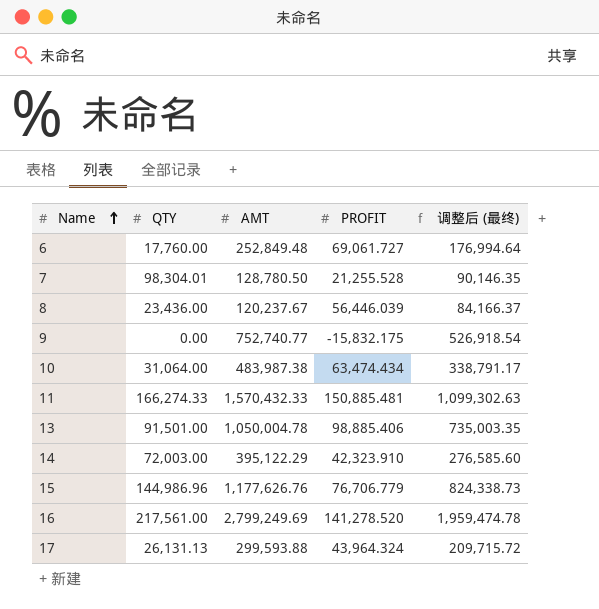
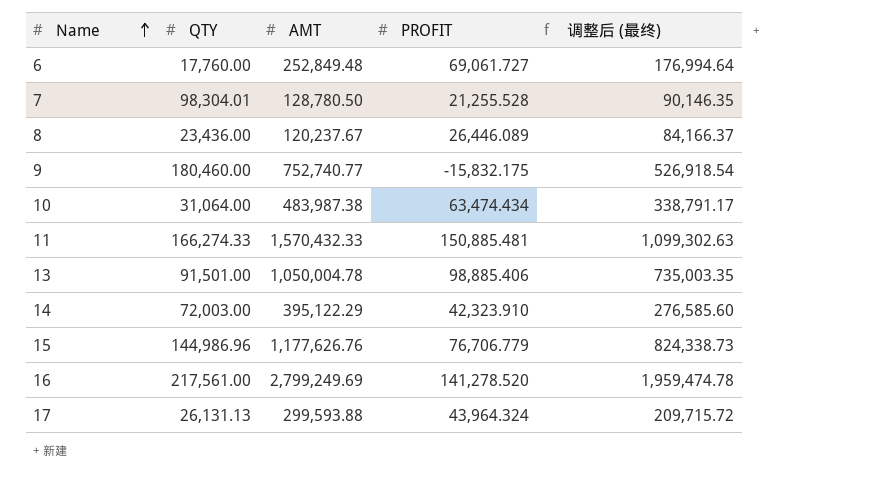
8 | PROFIT: 56,446.039 -> 26,446.089
9 | QTY: 0.00 -> 180,460.00

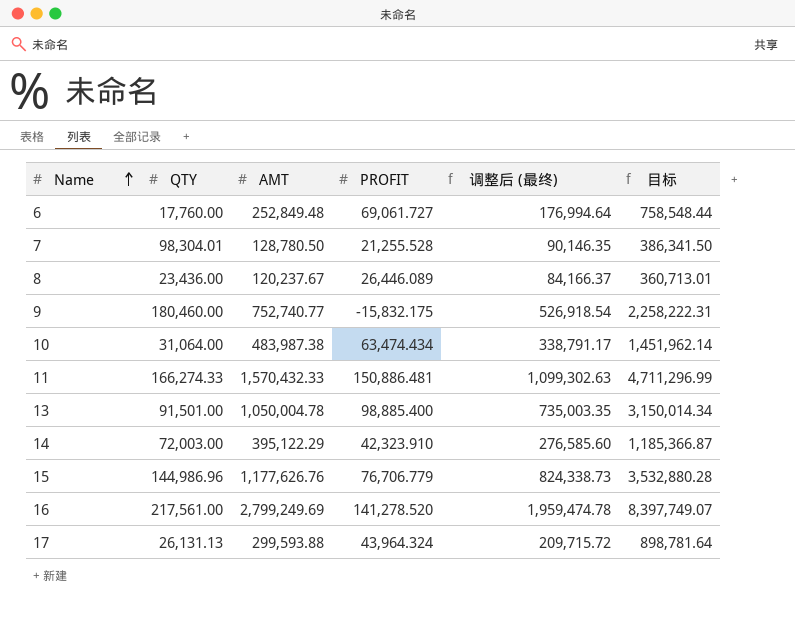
column 目标 | formula: none -> [AMT] * 3
11 | PROFIT: 150,885.481 -> 150,886.481
13 | PROFIT: 98,885.406 -> 98,885.400

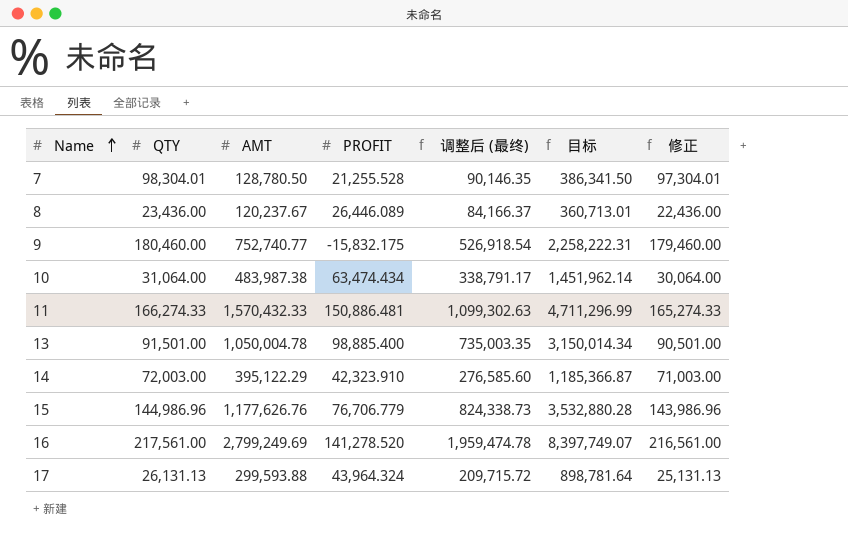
column 修正 | formula: none -> [QTY] - 1000
row 6: 17,760.00 | 252,849.48 | 69,061.727 | 176,994.64 | 758,548.44 -> none

